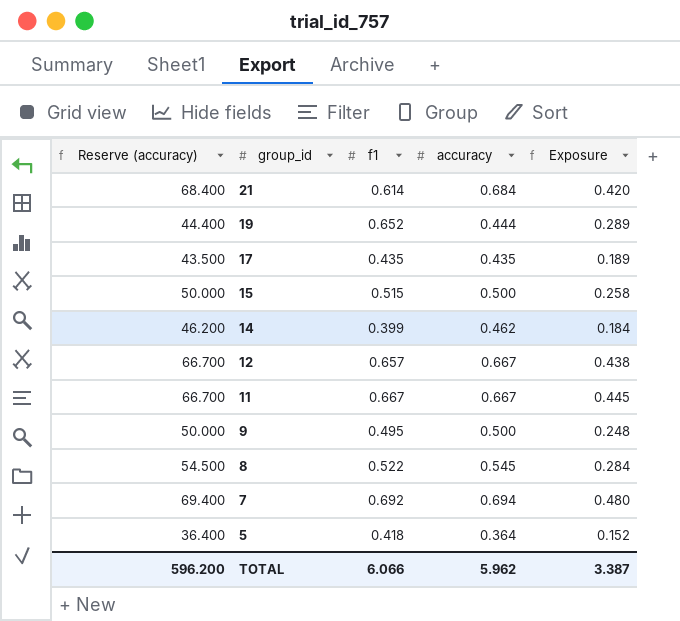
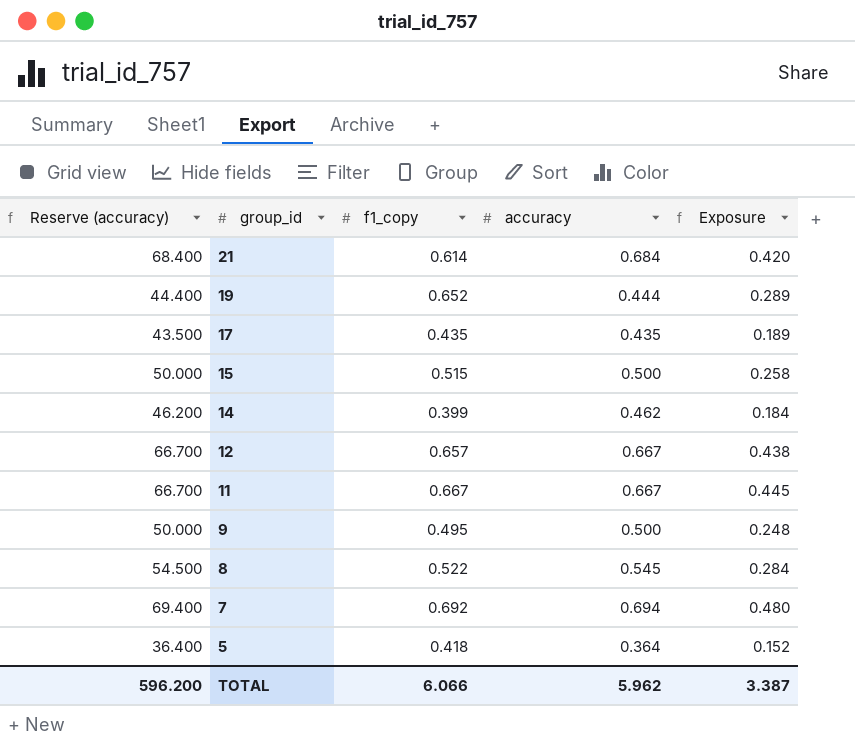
column name: f1 -> f1_copy

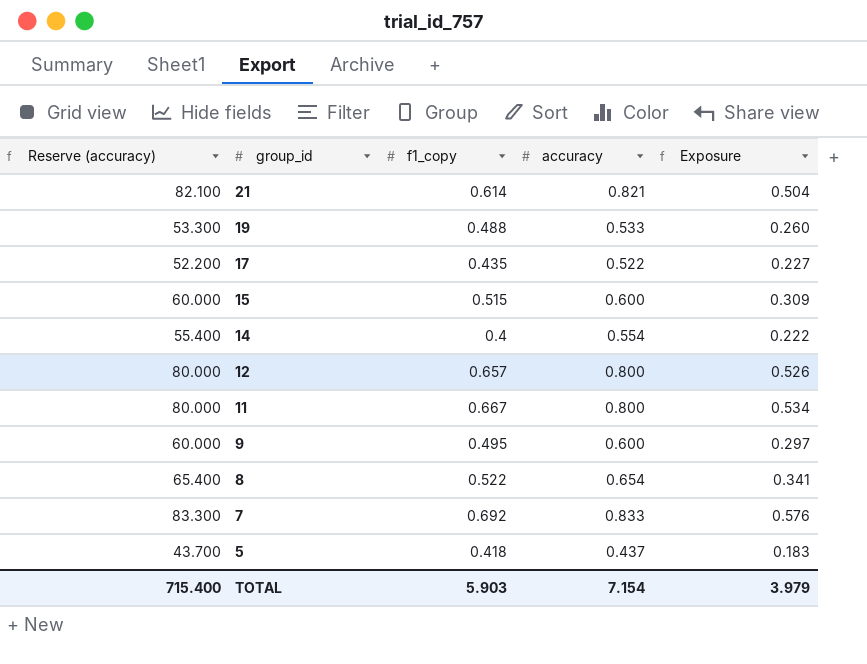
21 | Reserve (accuracy): 68.400 -> 82.100
21 | accuracy: 0.684 -> 0.821
21 | Exposure: 0.420 -> 0.504
19 | Reserve (accuracy): 44.400 -> 53.300
19 | f1_copy: 0.652 -> 0.488
19 | accuracy: 0.444 -> 0.533
19 | Exposure: 0.289 -> 0.260
17 | Reserve (accuracy): 43.500 -> 52.200
17 | accuracy: 0.435 -> 0.522
17 | Exposure: 0.189 -> 0.227
15 | Reserve (accuracy): 50.000 -> 60.000
15 | accuracy: 0.500 -> 0.600
15 | Exposure: 0.258 -> 0.309
14 | Reserve (accuracy): 46.200 -> 55.400
14 | f1_copy: 0.399 -> 0.4
14 | accuracy: 0.462 -> 0.554
14 | Exposure: 0.184 -> 0.222
12 | Reserve (accuracy): 66.700 -> 80.000
12 | accuracy: 0.667 -> 0.800
12 | Exposure: 0.438 -> 0.526
11 | Reserve (accuracy): 66.700 -> 80.000
11 | accuracy: 0.667 -> 0.800
11 | Exposure: 0.445 -> 0.534
9 | Reserve (accuracy): 50.000 -> 60.000
9 | accuracy: 0.500 -> 0.600
9 | Exposure: 0.248 -> 0.297
8 | Reserve (accuracy): 54.500 -> 65.400
8 | accuracy: 0.545 -> 0.654
8 | Exposure: 0.284 -> 0.341
7 | Reserve (accuracy): 69.400 -> 83.300
7 | accuracy: 0.694 -> 0.833
7 | Exposure: 0.480 -> 0.576
5 | Reserve (accuracy): 36.400 -> 43.700
5 | accuracy: 0.364 -> 0.437
5 | Exposure: 0.152 -> 0.183
TOTAL | Reserve (accuracy): 596.200 -> 715.400
TOTAL | f1_copy: 6.066 -> 5.903
TOTAL | accuracy: 5.962 -> 7.154
TOTAL | Exposure: 3.387 -> 3.979

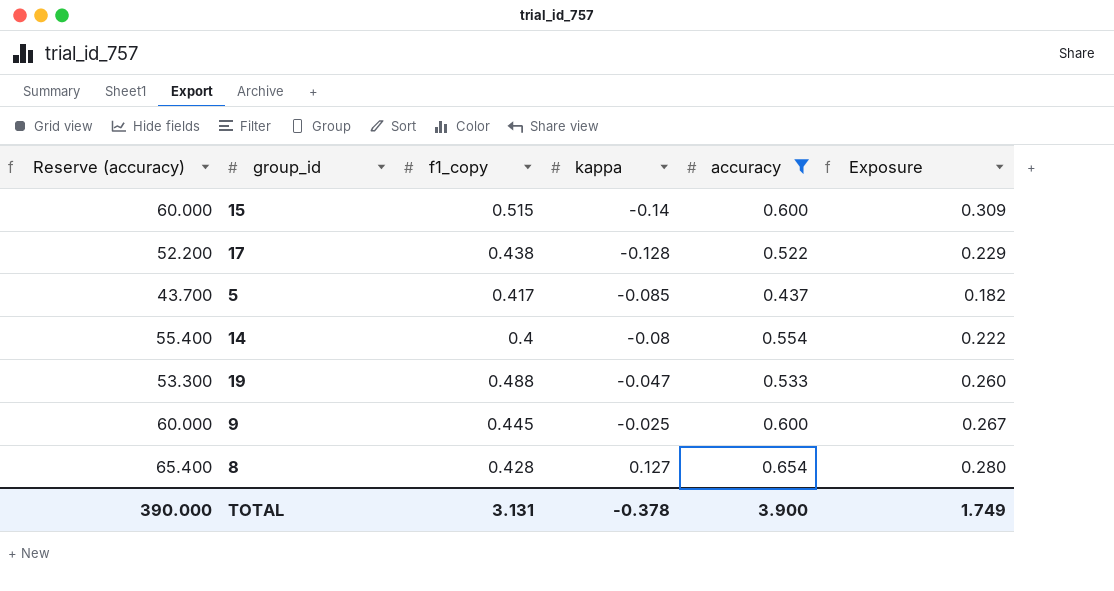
filter: none -> accuracy <= 0.654
row order: group_id descending -> kappa ascending
column kappa | position: none -> 4
17 | f1_copy: 0.435 -> 0.438
17 | Exposure: 0.227 -> 0.229
5 | f1_copy: 0.418 -> 0.417
5 | Exposure: 0.183 -> 0.182
9 | f1_copy: 0.495 -> 0.445
9 | Exposure: 0.297 -> 0.267
8 | f1_copy: 0.522 -> 0.428
8 | Exposure: 0.341 -> 0.280
TOTAL | Reserve (accuracy): 715.400 -> 390.000
TOTAL | f1_copy: 5.903 -> 3.131
TOTAL | accuracy: 7.154 -> 3.900
TOTAL | Exposure: 3.979 -> 1.749

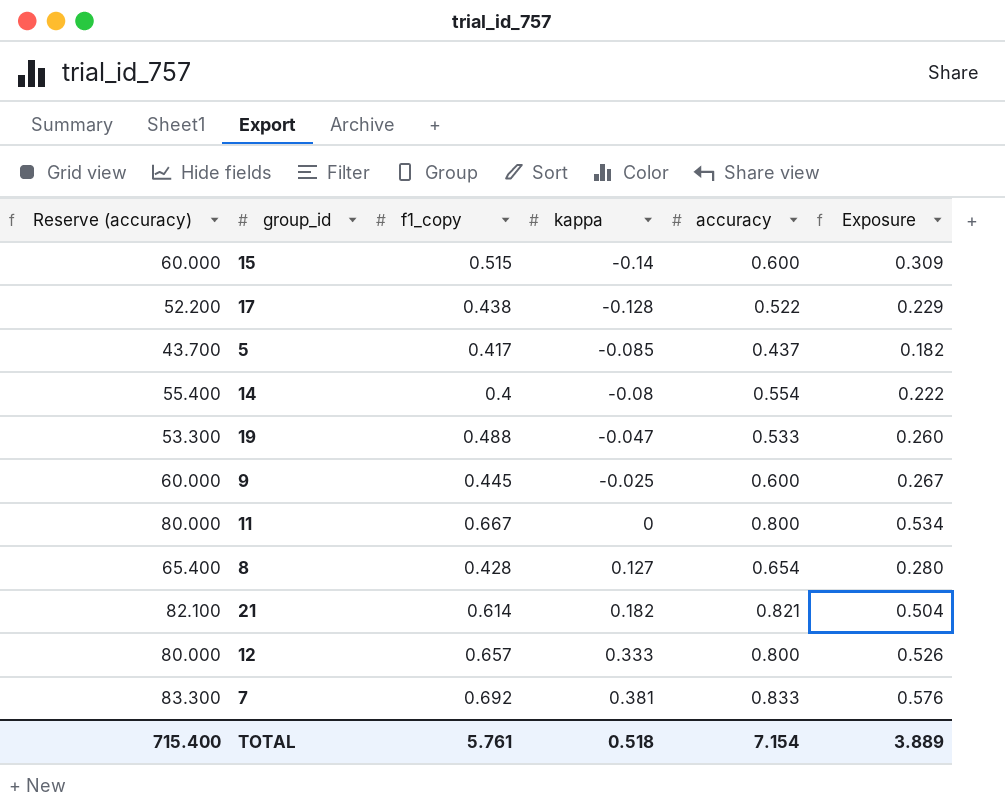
filter: accuracy <= 0.654 -> none
TOTAL | Reserve (accuracy): 390.000 -> 715.400
TOTAL | f1_copy: 3.131 -> 5.761
TOTAL | kappa: -0.378 -> 0.518
TOTAL | accuracy: 3.900 -> 7.154
TOTAL | Exposure: 1.749 -> 3.889

